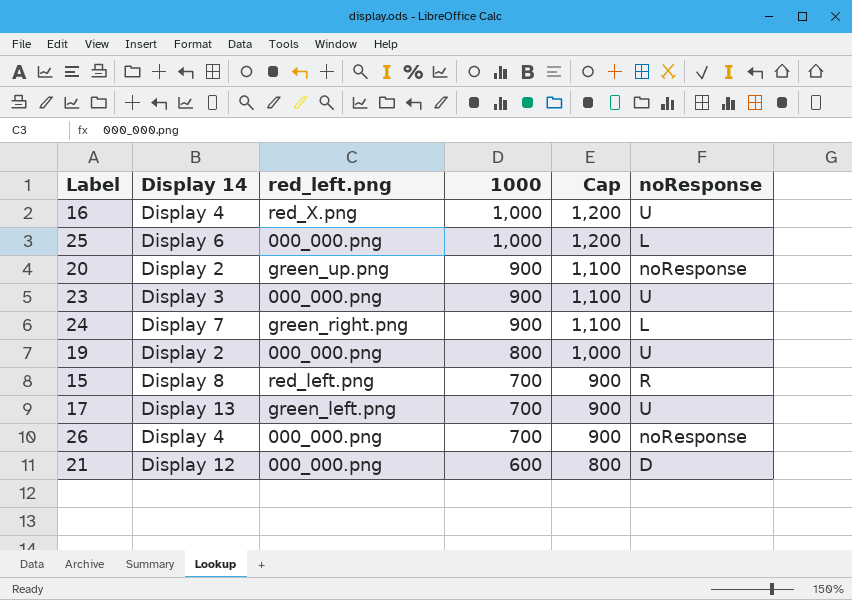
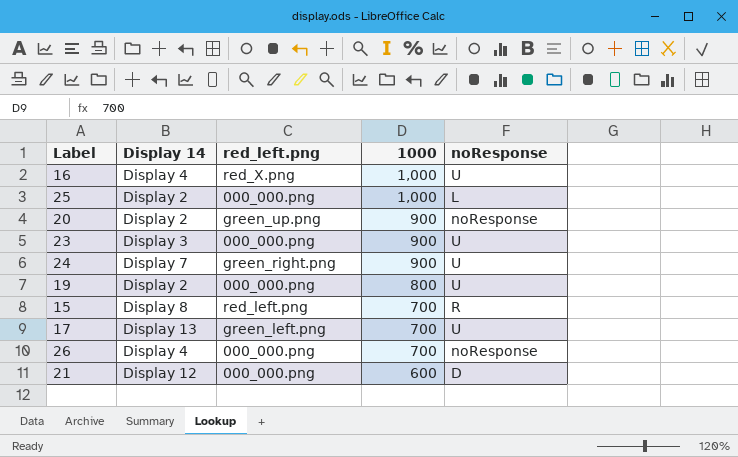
column Cap | formula: [1000] + 200 -> none
25 | Display 14: Display 6 -> Display 2
24 | noResponse: L -> U

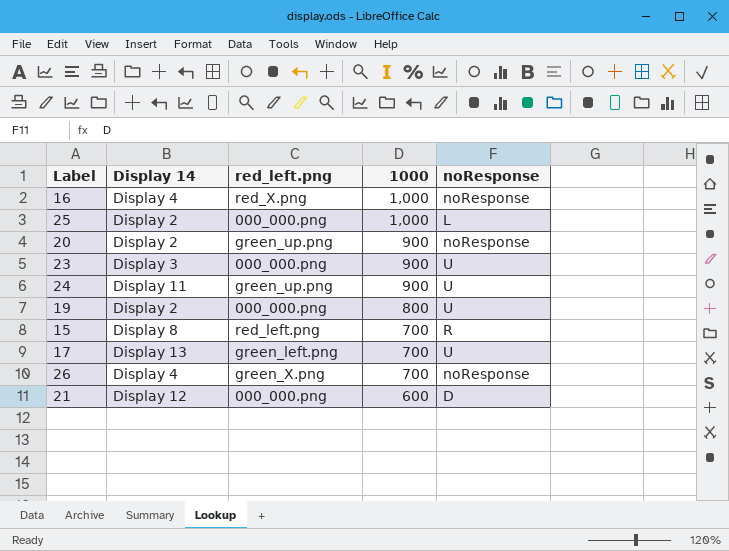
16 | noResponse: U -> noResponse
24 | Display 14: Display 7 -> Display 11
24 | red_left.png: green_right.png -> green_up.png
26 | red_left.png: 000_000.png -> green_X.png

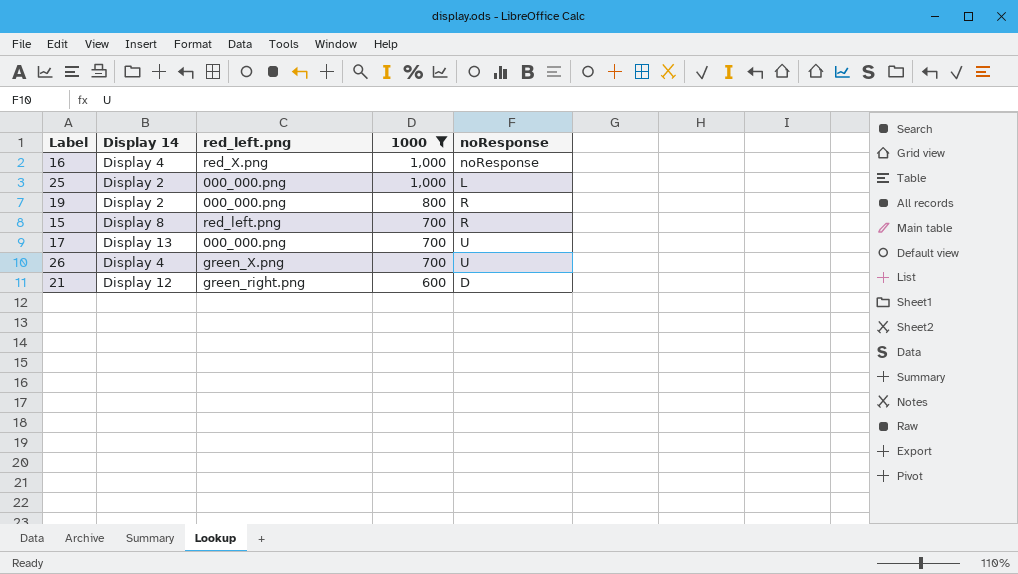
filter: none -> 1000 != 900
19 | noResponse: U -> R
17 | red_left.png: green_left.png -> 000_000.png
26 | noResponse: noResponse -> U
21 | red_left.png: 000_000.png -> green_right.png

